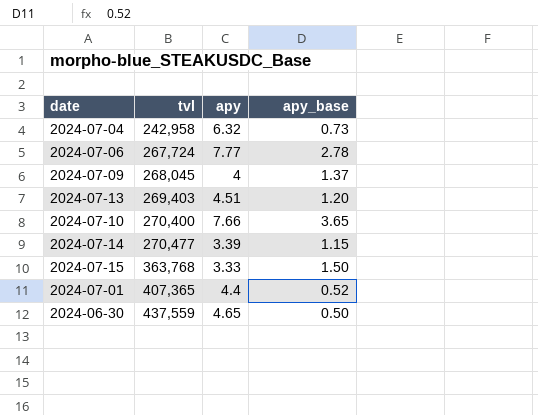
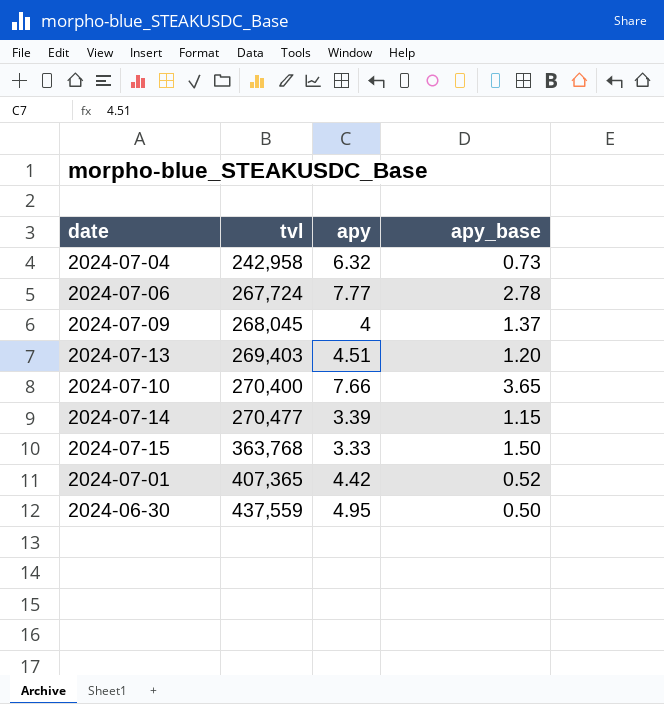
2024-07-01 | apy: 4.4 -> 4.42
2024-06-30 | apy: 4.65 -> 4.95

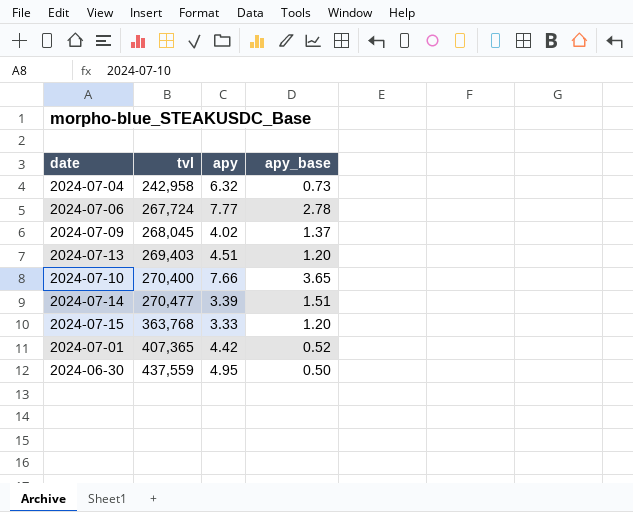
2024-07-09 | apy: 4 -> 4.02
2024-07-14 | apy_base: 1.15 -> 1.51
2024-07-15 | apy_base: 1.50 -> 1.20

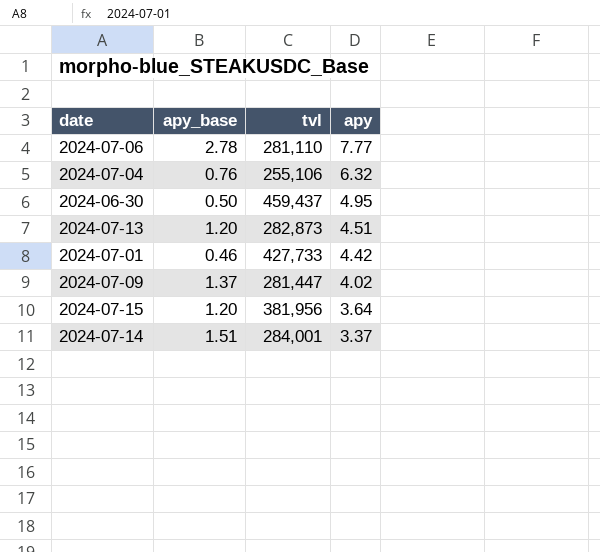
row order: tvl ascending -> apy descending
column apy_base | position: 4 -> 2
row 2024-07-10: 270,400 | 7.66 | 3.65 -> none
2024-07-06 | tvl: 267,724 -> 281,110
2024-07-04 | apy_base: 0.73 -> 0.76
2024-07-04 | tvl: 242,958 -> 255,106
2024-06-30 | tvl: 437,559 -> 459,437
2024-07-13 | tvl: 269,403 -> 282,873
2024-07-01 | apy_base: 0.52 -> 0.46
2024-07-01 | tvl: 407,365 -> 427,733
2024-07-09 | tvl: 268,045 -> 281,447
2024-07-15 | tvl: 363,768 -> 381,956
2024-07-15 | apy: 3.33 -> 3.64
2024-07-14 | tvl: 270,477 -> 284,001
2024-07-14 | apy: 3.39 -> 3.37

